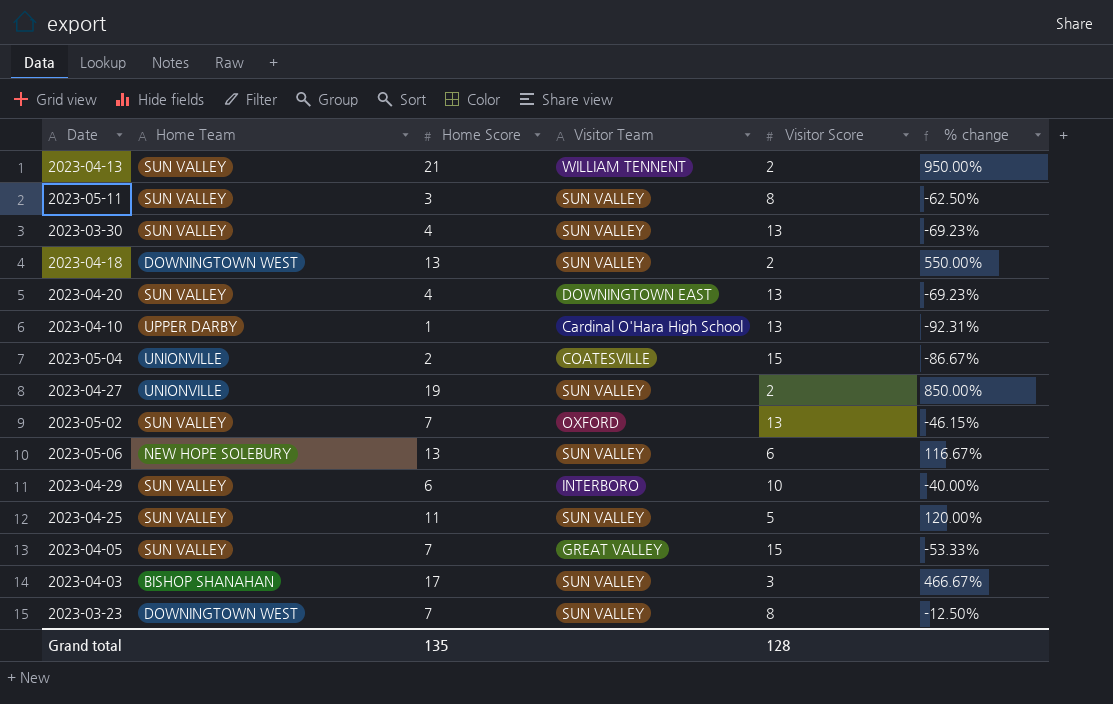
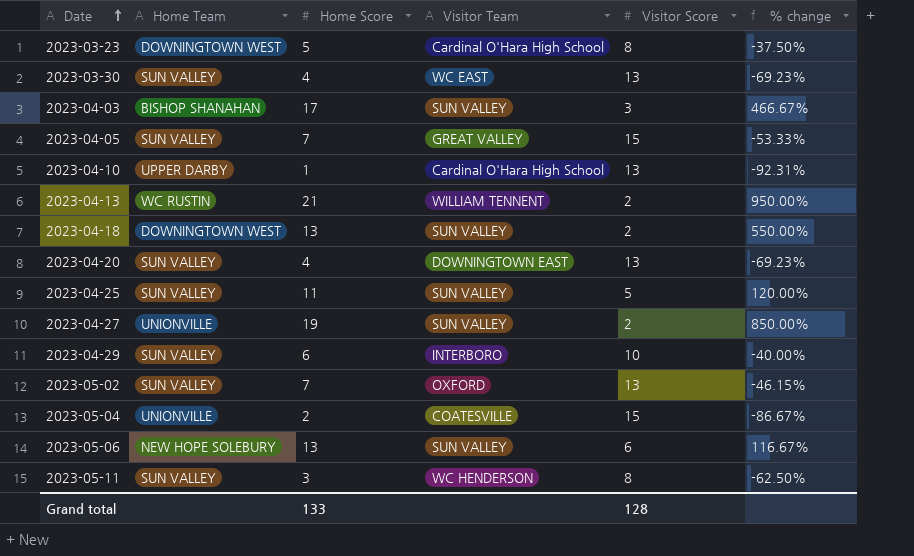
row order: none -> Date ascending
2023-03-23 | Home Score: 7 -> 5
2023-03-23 | Visitor Team: SUN VALLEY -> Cardinal O'Hara High School
2023-03-23 | % change: -12.50% -> -37.50%
2023-03-30 | Visitor Team: SUN VALLEY -> WC EAST
2023-04-13 | Home Team: SUN VALLEY -> WC RUSTIN
2023-05-11 | Visitor Team: SUN VALLEY -> WC HENDERSON
Grand total | Home Score: 135 -> 133

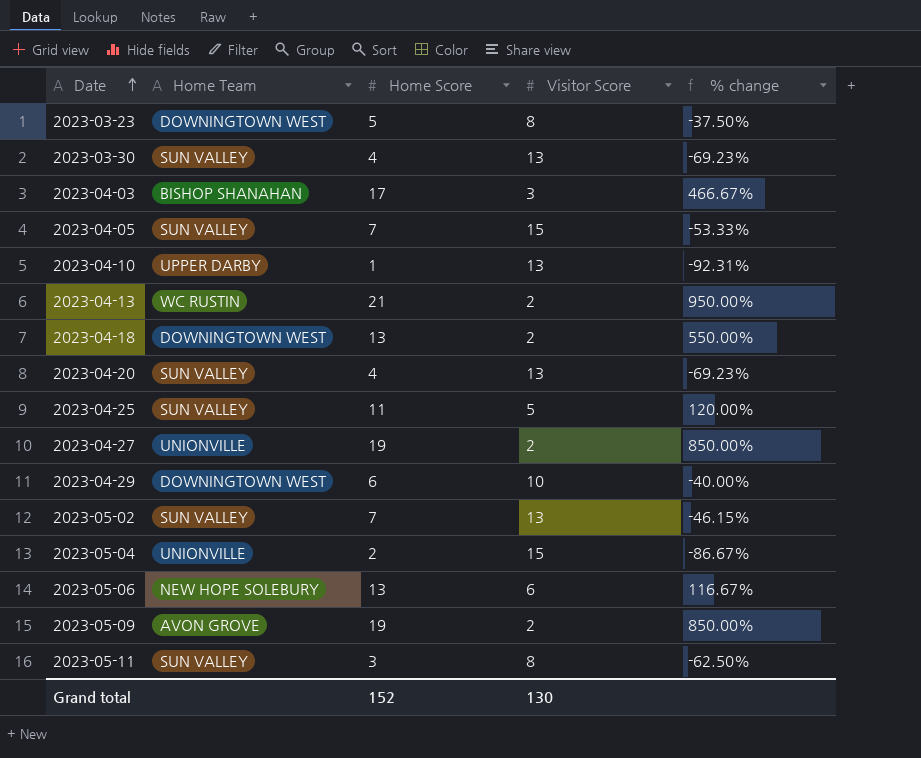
column Visitor Team | position: 4 -> none
2023-04-29 | Home Team: SUN VALLEY -> DOWNINGTOWN WEST
row 2023-05-09: none -> AVON GROVE | 19 | 2 | 850.00%
Grand total | Home Score: 133 -> 152
Grand total | Visitor Score: 128 -> 130

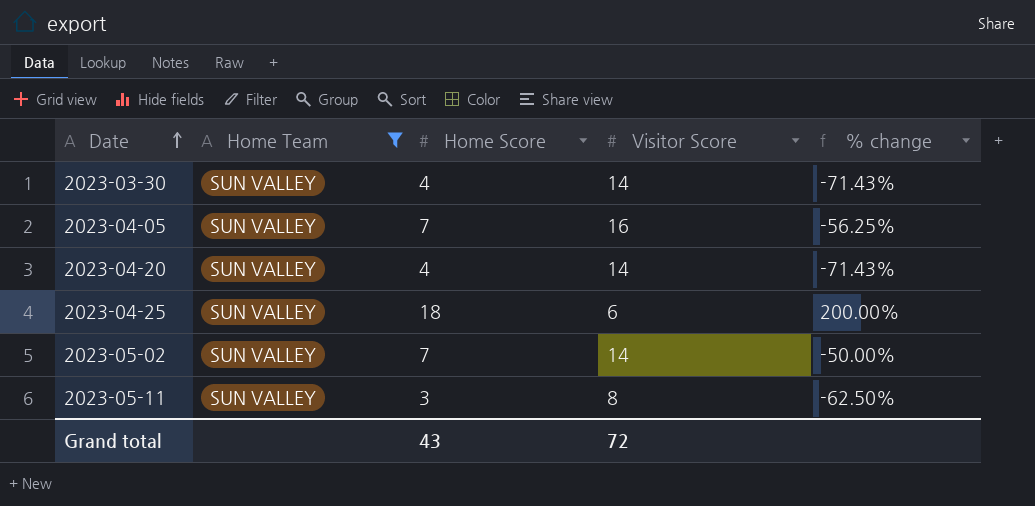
filter: none -> Home Team = SUN VALLEY
2023-03-30 | Visitor Score: 13 -> 14
2023-03-30 | % change: -69.23% -> -71.43%
2023-04-05 | Visitor Score: 15 -> 16
2023-04-05 | % change: -53.33% -> -56.25%
2023-04-20 | Visitor Score: 13 -> 14
2023-04-20 | % change: -69.23% -> -71.43%
2023-04-25 | Home Score: 11 -> 18
2023-04-25 | Visitor Score: 5 -> 6
2023-04-25 | % change: 120.00% -> 200.00%
2023-05-02 | Visitor Score: 13 -> 14
2023-05-02 | % change: -46.15% -> -50.00%
Grand total | Home Score: 152 -> 43
Grand total | Visitor Score: 130 -> 72

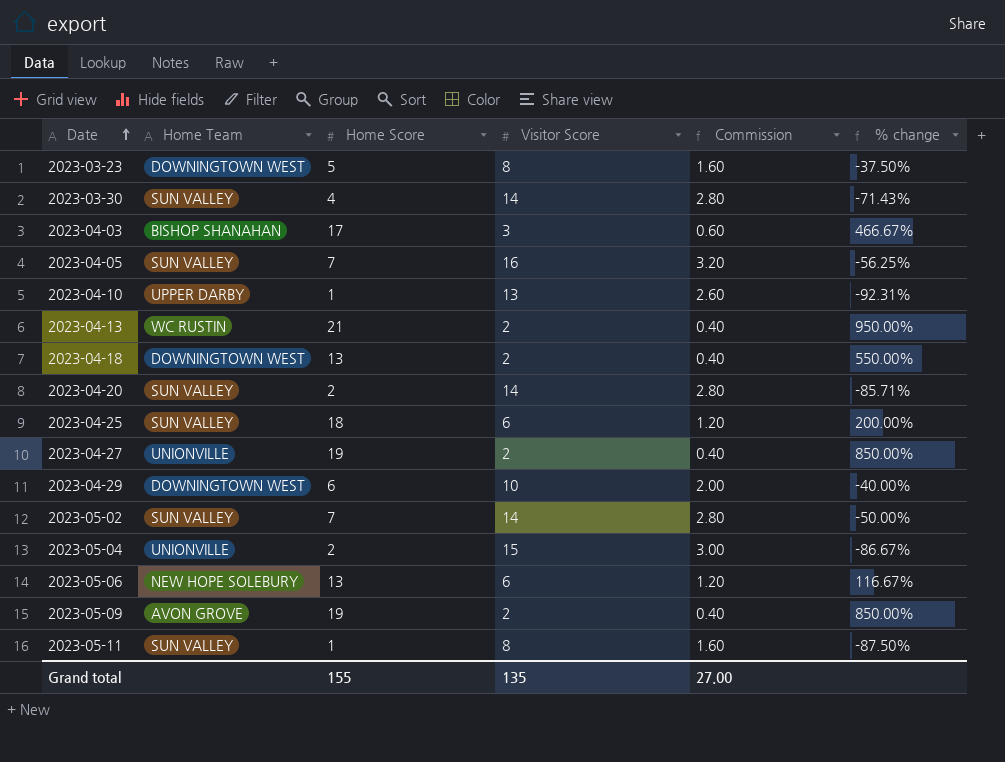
filter: Home Team = SUN VALLEY -> none
column Commission | formula: none -> [Visitor Score] * 0.2
2023-04-20 | Home Score: 4 -> 2
2023-04-20 | % change: -71.43% -> -85.71%
2023-05-11 | Home Score: 3 -> 1
2023-05-11 | % change: -62.50% -> -87.50%
Grand total | Home Score: 43 -> 155
Grand total | Visitor Score: 72 -> 135

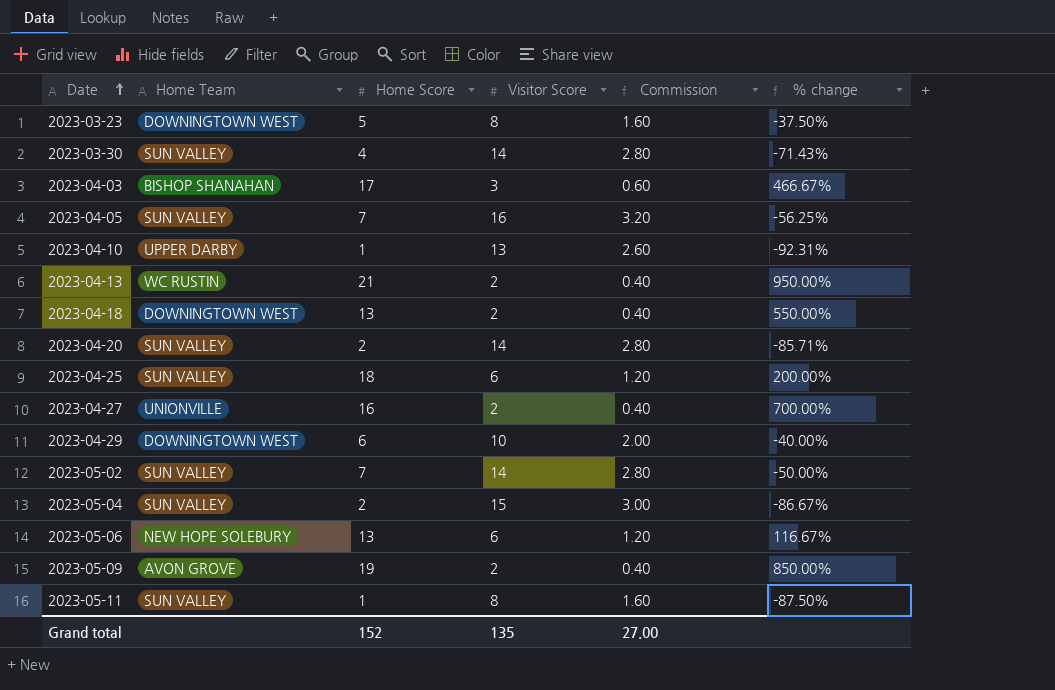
2023-04-27 | Home Score: 19 -> 16
2023-04-27 | % change: 850.00% -> 700.00%
2023-05-04 | Home Team: UNIONVILLE -> SUN VALLEY
Grand total | Home Score: 155 -> 152

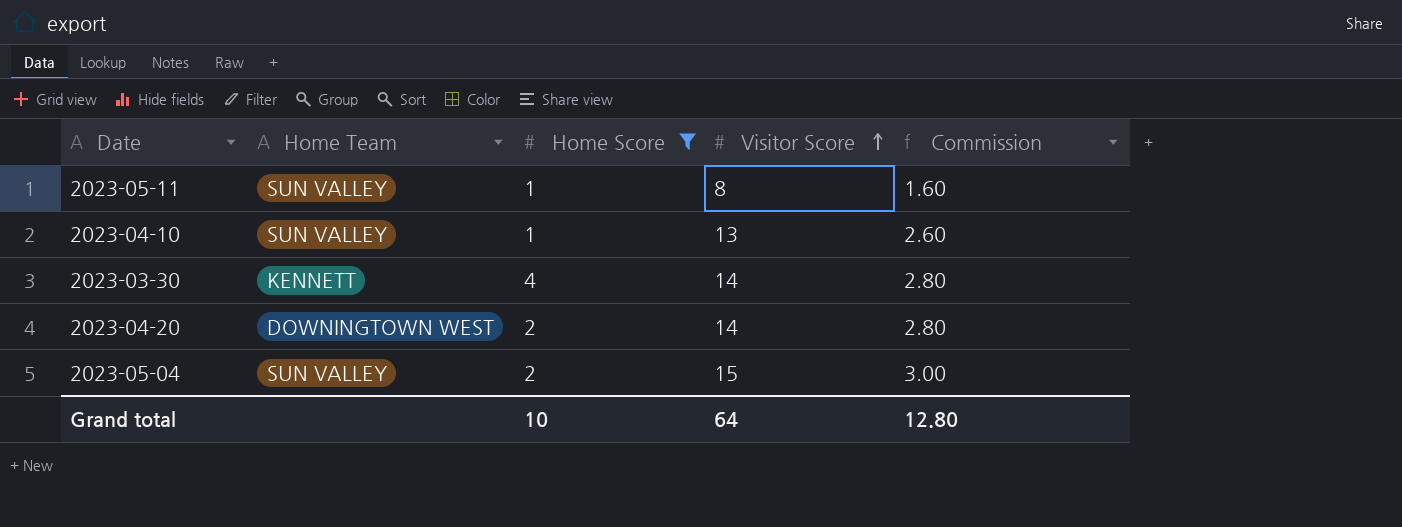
filter: none -> Home Score <= 4
row order: Date ascending -> Visitor Score ascending
column % change | formula: ([Home Score] - [Visitor Score]) / [Visitor Score] -> none
2023-04-10 | Home Team: UPPER DARBY -> SUN VALLEY
2023-03-30 | Home Team: SUN VALLEY -> KENNETT
2023-04-20 | Home Team: SUN VALLEY -> DOWNINGTOWN WEST
Grand total | Home Score: 152 -> 10
Grand total | Visitor Score: 135 -> 64
Grand total | Commission: 27.00 -> 12.80

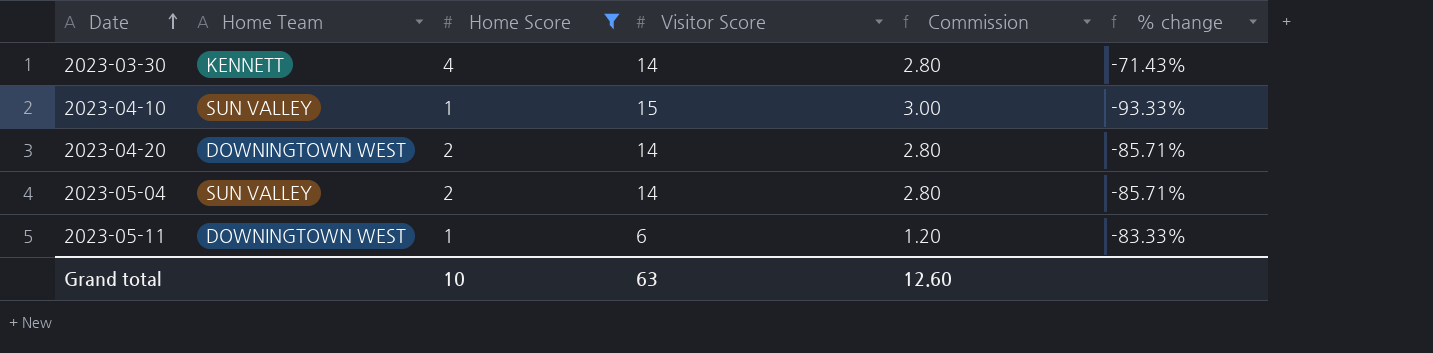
row order: Visitor Score ascending -> Date ascending
column % change | formula: none -> ([Home Score] - [Visitor Score]) / [Visitor Score]
2023-04-10 | Visitor Score: 13 -> 15
2023-04-10 | Commission: 2.60 -> 3.00
2023-05-04 | Visitor Score: 15 -> 14
2023-05-04 | Commission: 3.00 -> 2.80
2023-05-11 | Home Team: SUN VALLEY -> DOWNINGTOWN WEST
2023-05-11 | Visitor Score: 8 -> 6
2023-05-11 | Commission: 1.60 -> 1.20
Grand total | Visitor Score: 64 -> 63
Grand total | Commission: 12.80 -> 12.60

